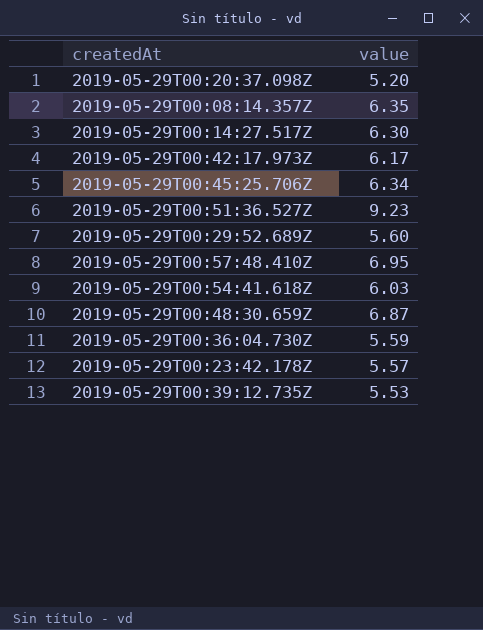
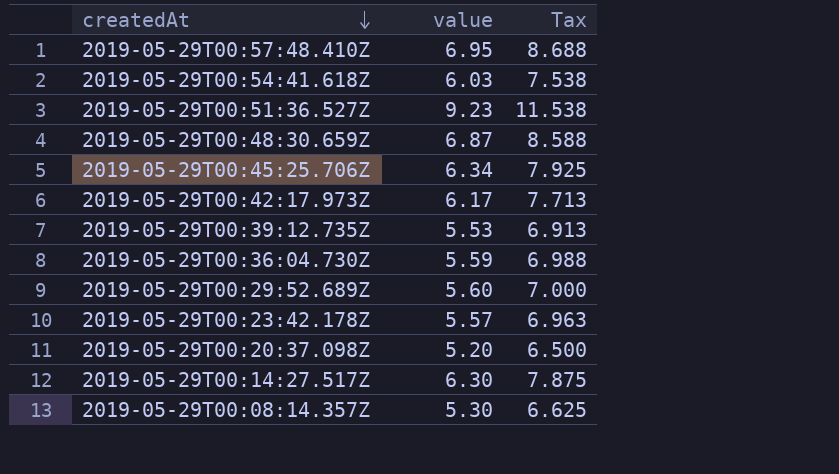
row order: none -> createdAt descending
column Tax | formula: none -> [value] * 1.25
2019-05-29T00:08:14.357Z | value: 6.35 -> 5.30

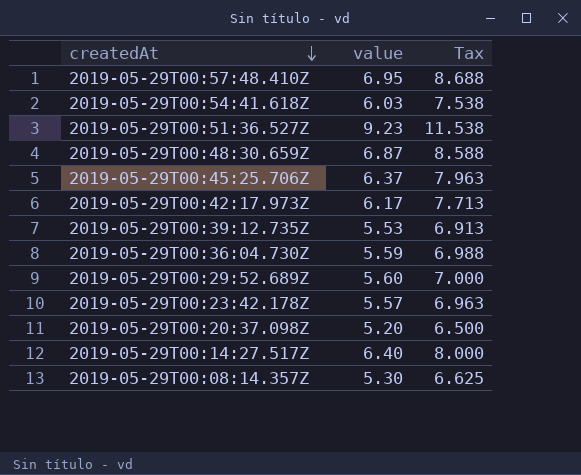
2019-05-29T00:45:25.706Z | value: 6.34 -> 6.37
2019-05-29T00:45:25.706Z | Tax: 7.925 -> 7.963
2019-05-29T00:14:27.517Z | value: 6.30 -> 6.40
2019-05-29T00:14:27.517Z | Tax: 7.875 -> 8.000

